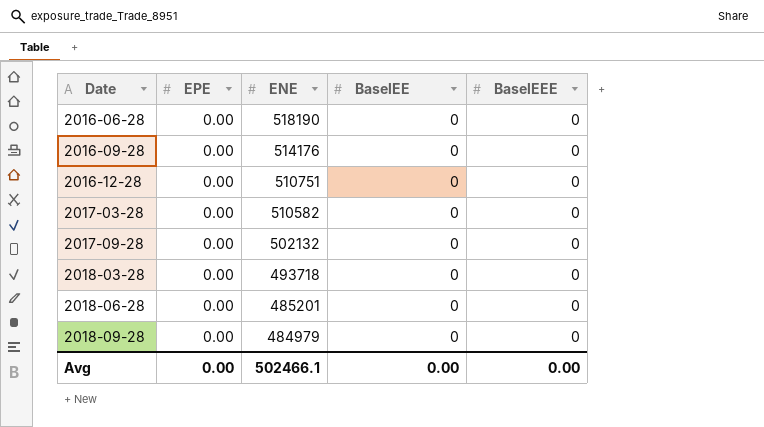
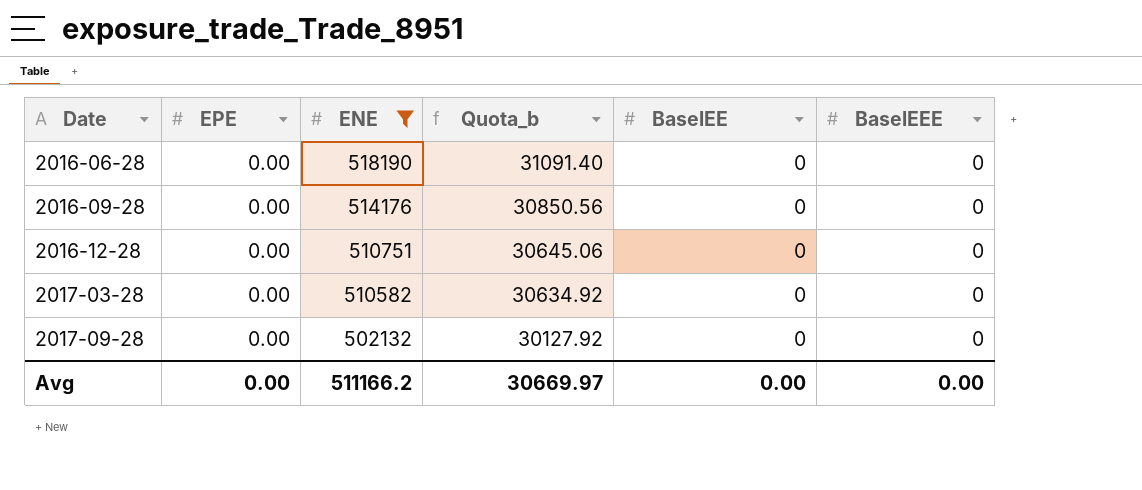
filter: none -> ENE >= 502132
column Quota_b | formula: none -> [ENE] * 0.06
Avg | ENE: 502466.1 -> 511166.2

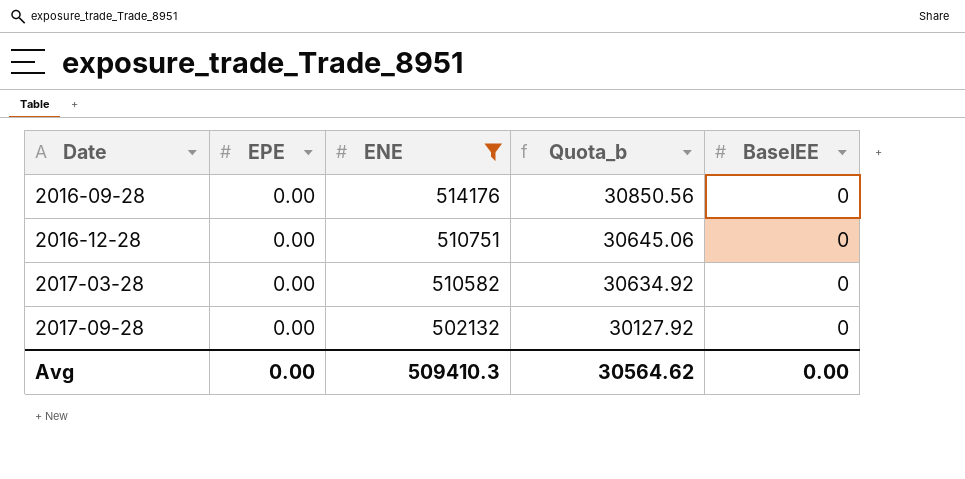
column BaselEEE | position: 6 -> none
row 2016-06-28: 0.00 | 518190 | 31091.40 | 0 | 0 -> none
Avg | ENE: 511166.2 -> 509410.3
Avg | Quota_b: 30669.97 -> 30564.62

